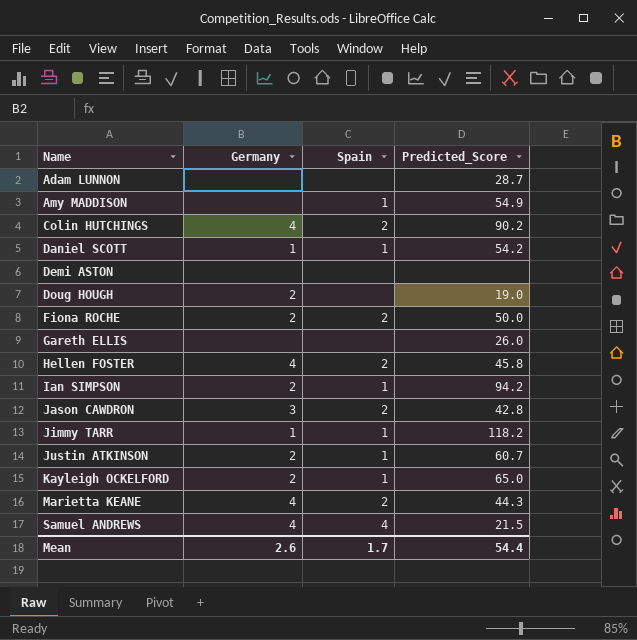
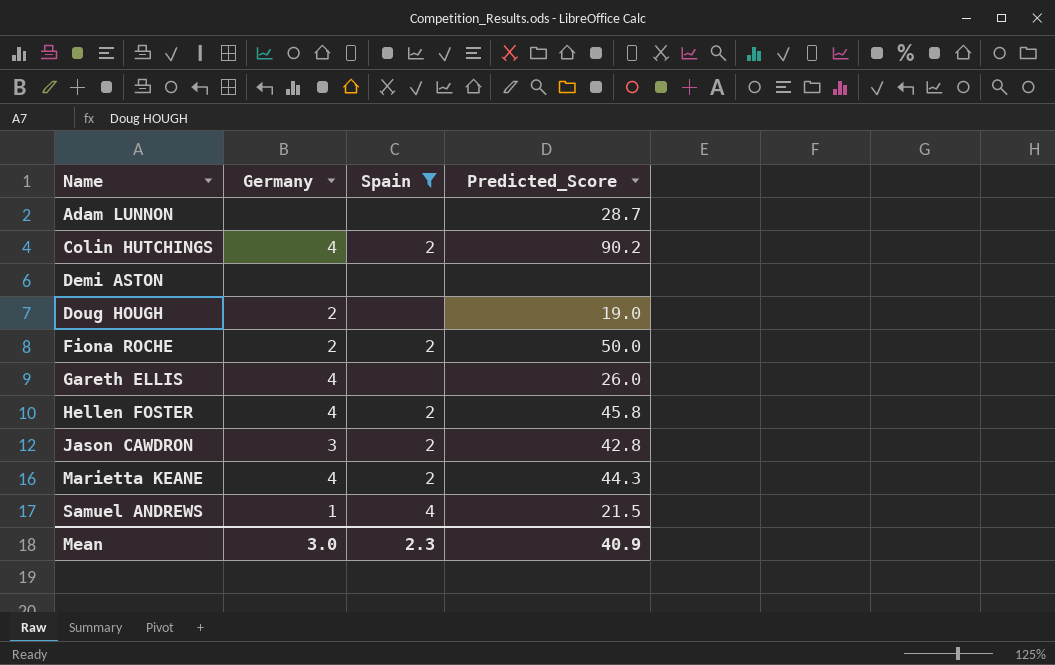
filter: none -> Spain != 1
Gareth ELLIS | Germany: none -> 4
Samuel ANDREWS | Germany: 4 -> 1
Mean | Germany: 2.6 -> 3.0
Mean | Spain: 1.7 -> 2.3
Mean | Predicted_Score: 54.4 -> 40.9

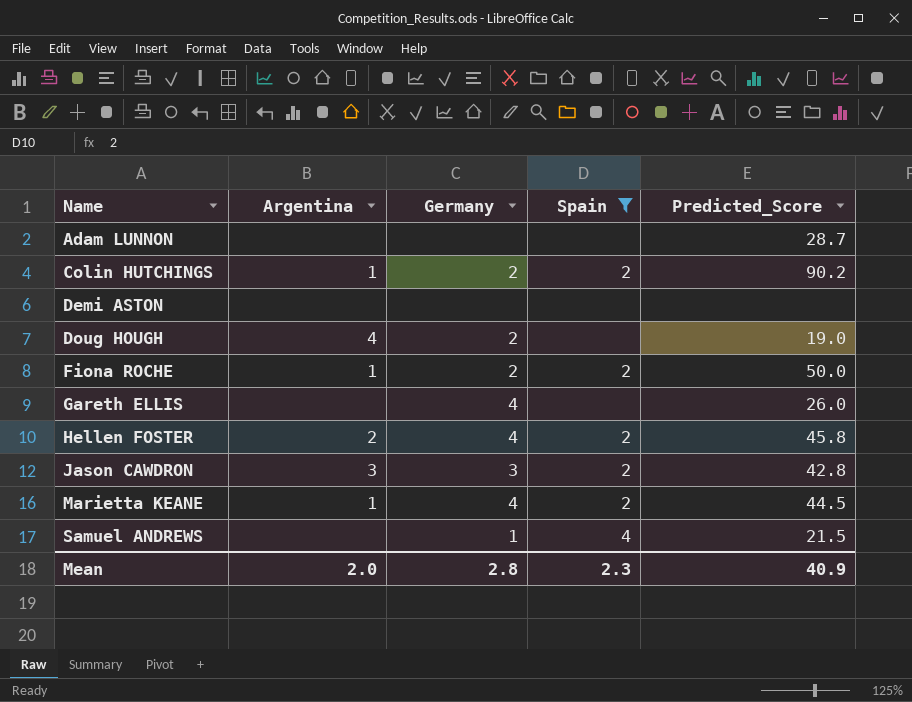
column Argentina | position: none -> 2
Colin HUTCHINGS | Germany: 4 -> 2
Marietta KEANE | Predicted_Score: 44.3 -> 44.5
Mean | Germany: 3.0 -> 2.8

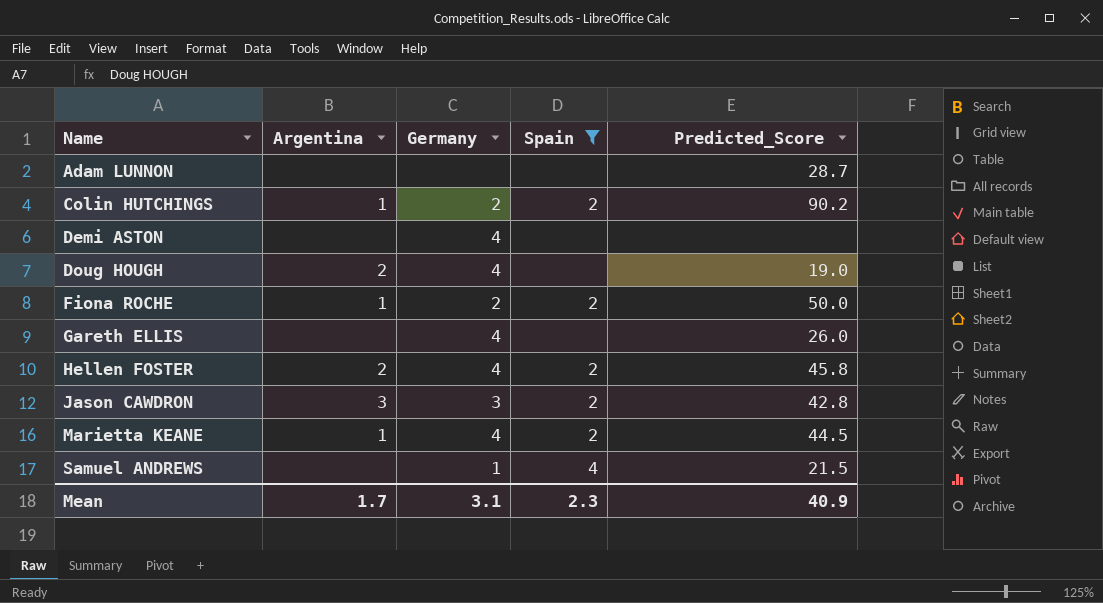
Demi ASTON | Germany: none -> 4
Doug HOUGH | Argentina: 4 -> 2
Doug HOUGH | Germany: 2 -> 4
Mean | Argentina: 2.0 -> 1.7
Mean | Germany: 2.8 -> 3.1

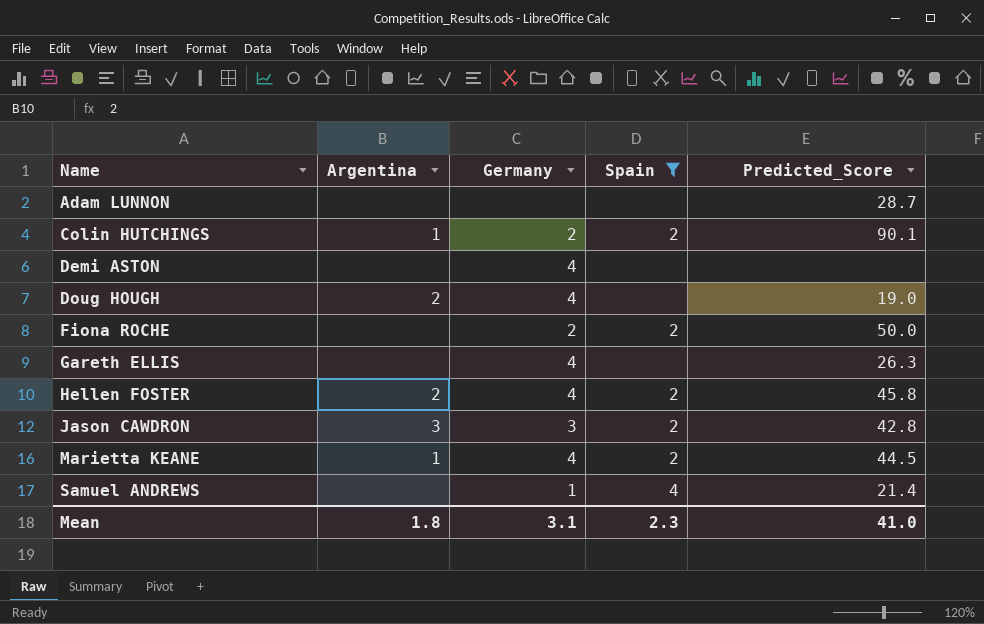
Colin HUTCHINGS | Predicted_Score: 90.2 -> 90.1
Fiona ROCHE | Argentina: 1 -> none
Gareth ELLIS | Predicted_Score: 26.0 -> 26.3
Samuel ANDREWS | Predicted_Score: 21.5 -> 21.4
Mean | Argentina: 1.7 -> 1.8
Mean | Predicted_Score: 40.9 -> 41.0

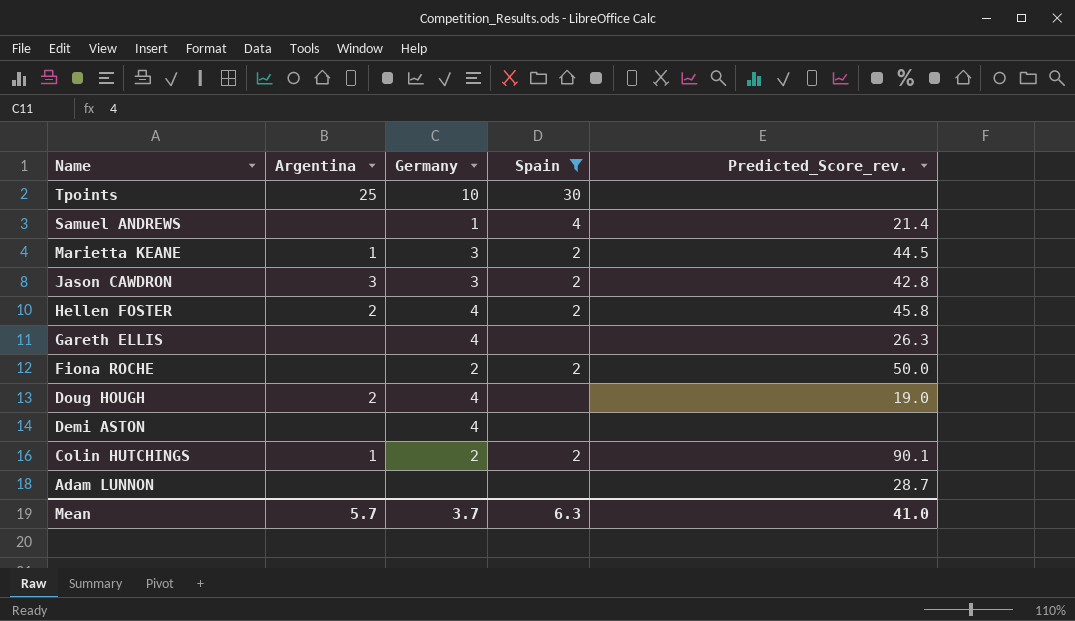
row order: Name ascending -> Name descending
column name: Predicted_Score -> Predicted_Score_rev.
row Tpoints: none -> 25 | 10 | 30 | none
Marietta KEANE | Germany: 4 -> 3
Mean | Argentina: 1.8 -> 5.7
Mean | Germany: 3.1 -> 3.7
Mean | Spain: 2.3 -> 6.3

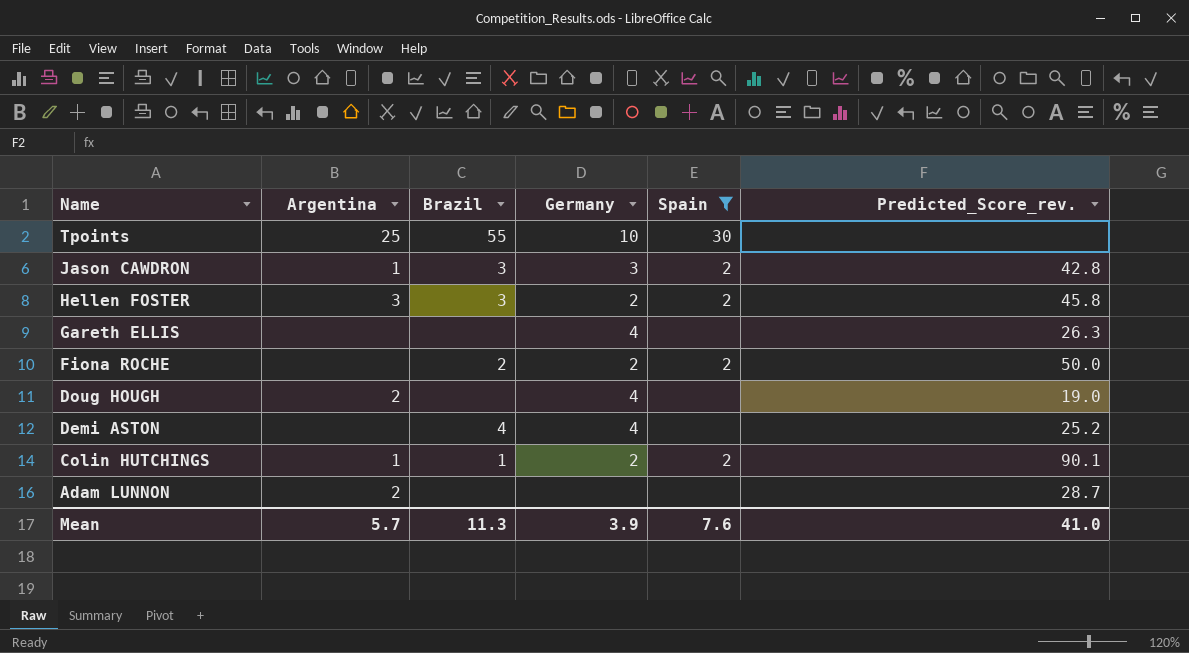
column Brazil | position: none -> 3
row Samuel ANDREWS: none | 1 | 4 | 21.4 -> none
row Marietta KEANE: 1 | 3 | 2 | 44.5 -> none
Jason CAWDRON | Argentina: 3 -> 1
Hellen FOSTER | Argentina: 2 -> 3
Hellen FOSTER | Germany: 4 -> 2
Demi ASTON | Predicted_Score_rev.: none -> 25.2
Adam LUNNON | Argentina: none -> 2
Mean | Germany: 3.7 -> 3.9
Mean | Spain: 6.3 -> 7.6

